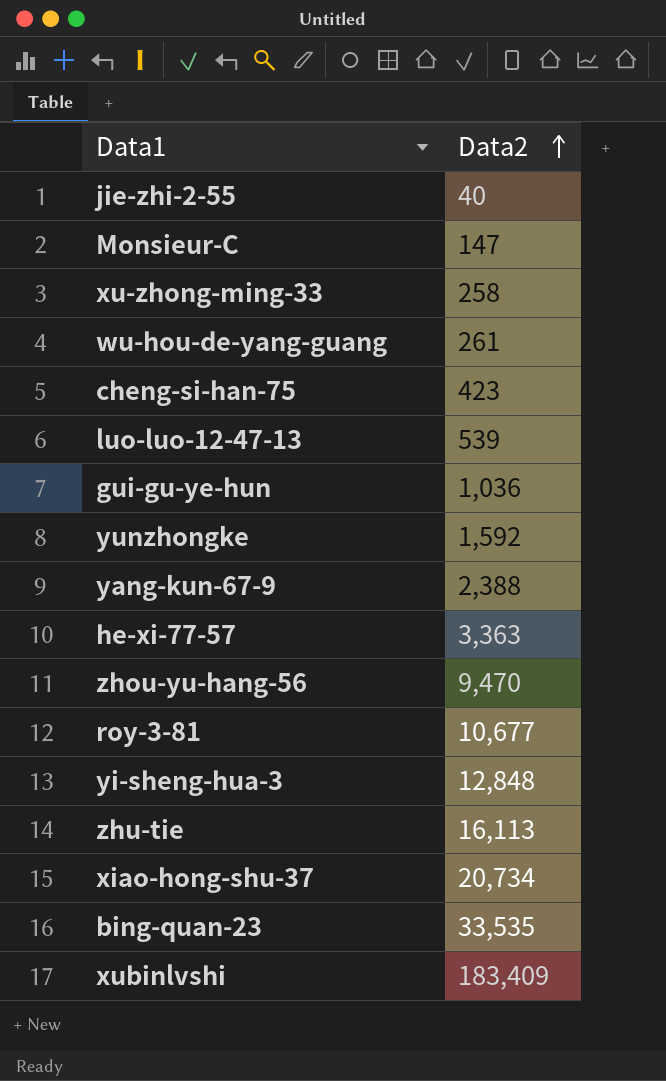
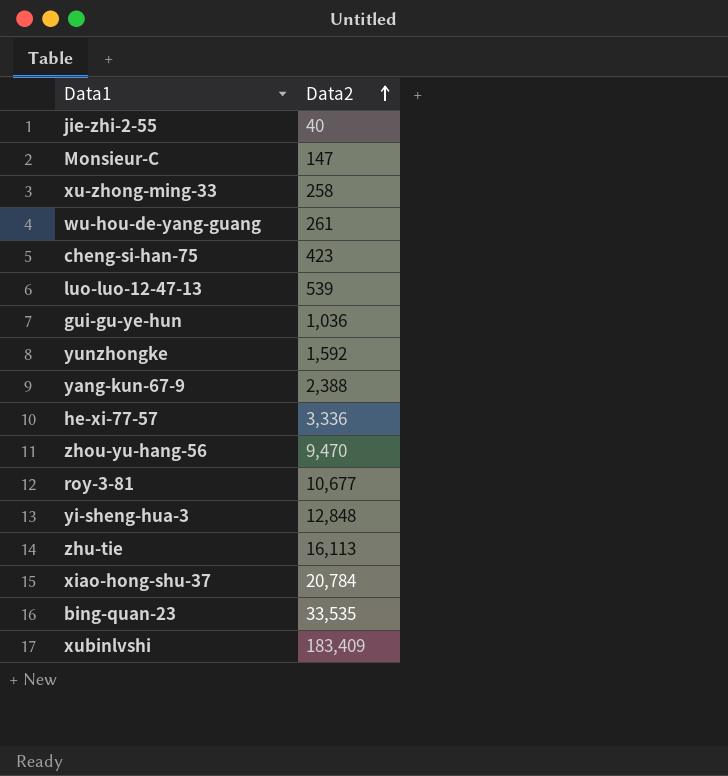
he-xi-77-57 | Data2: 3,363 -> 3,336
xiao-hong-shu-37 | Data2: 20,734 -> 20,784

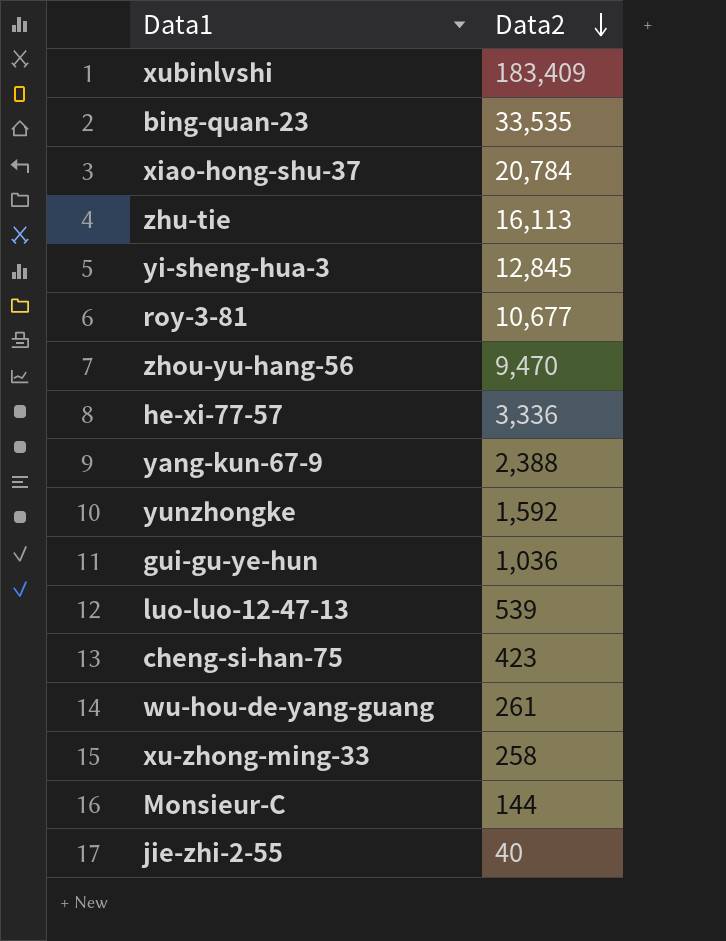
row order: Data2 ascending -> Data2 descending
yi-sheng-hua-3 | Data2: 12,848 -> 12,845
Monsieur-C | Data2: 147 -> 144

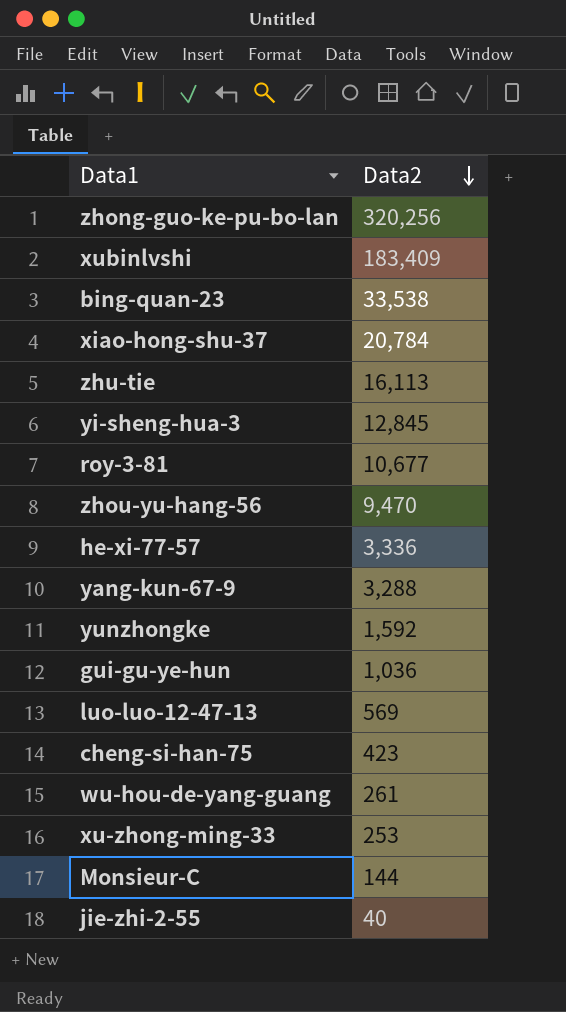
row zhong-guo-ke-pu-bo-lan: none -> 320,256
bing-quan-23 | Data2: 33,535 -> 33,538
yang-kun-67-9 | Data2: 2,388 -> 3,288
luo-luo-12-47-13 | Data2: 539 -> 569
xu-zhong-ming-33 | Data2: 258 -> 253

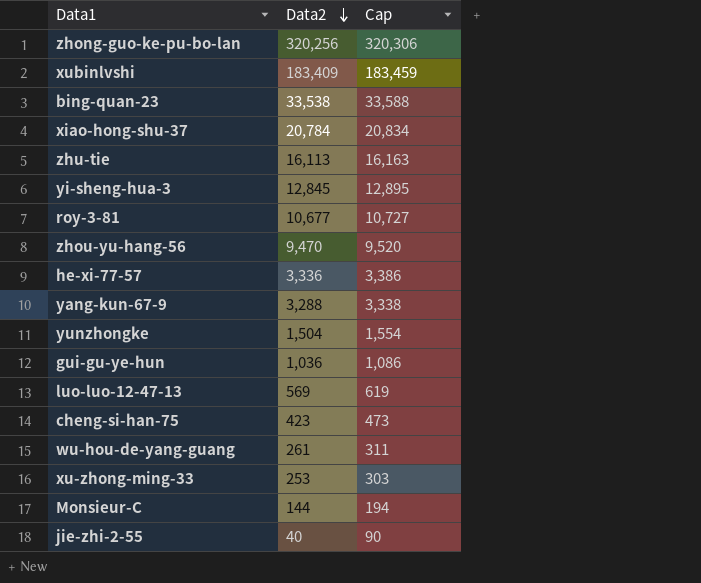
column Cap | formula: none -> [Data2] + 50
yunzhongke | Data2: 1,592 -> 1,504

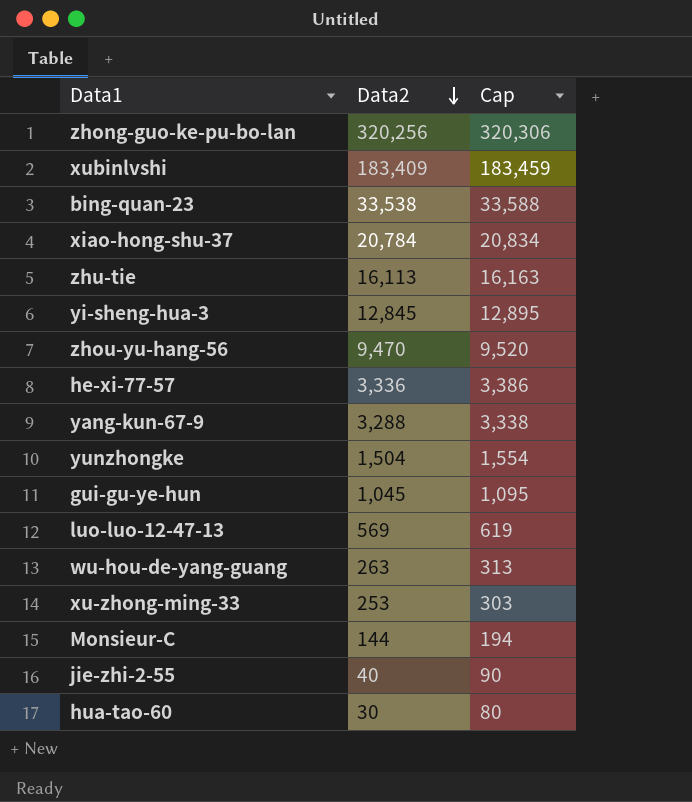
row roy-3-81: 10,677 | 10,727 -> none
row cheng-si-han-75: 423 | 473 -> none
gui-gu-ye-hun | Data2: 1,036 -> 1,045
gui-gu-ye-hun | Cap: 1,086 -> 1,095
wu-hou-de-yang-guang | Data2: 261 -> 263
wu-hou-de-yang-guang | Cap: 311 -> 313
row hua-tao-60: none -> 30 | 80

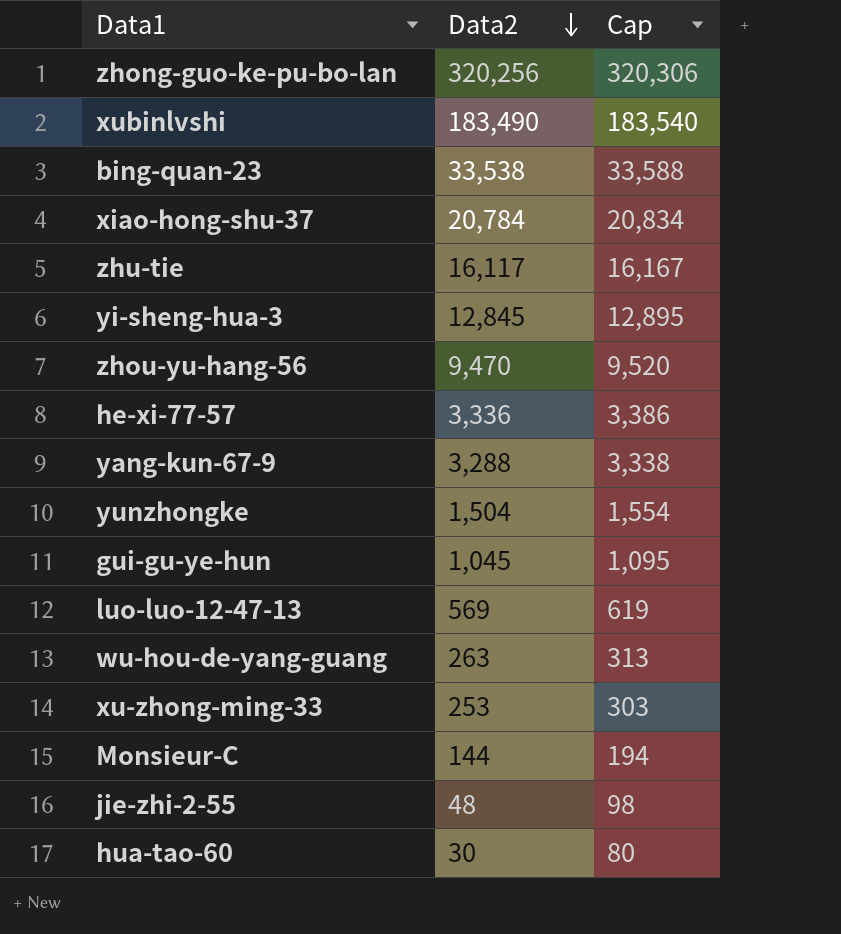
xubinlvshi | Data2: 183,409 -> 183,490
xubinlvshi | Cap: 183,459 -> 183,540
zhu-tie | Data2: 16,113 -> 16,117
zhu-tie | Cap: 16,163 -> 16,167
jie-zhi-2-55 | Data2: 40 -> 48
jie-zhi-2-55 | Cap: 90 -> 98

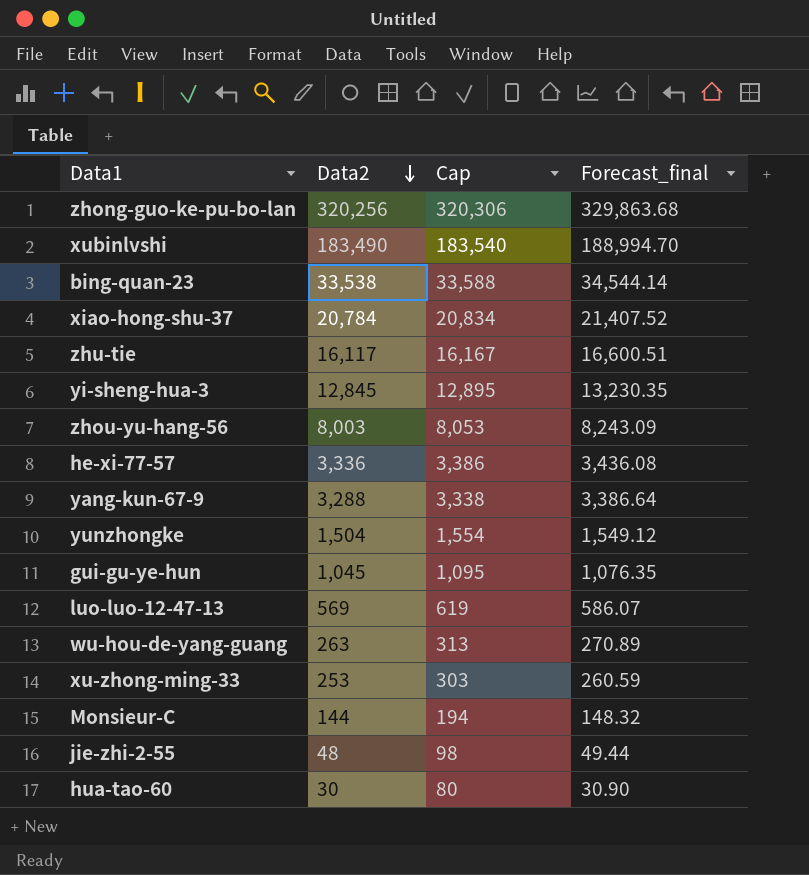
column Forecast_final | formula: none -> [Data2] * 1.03
zhou-yu-hang-56 | Data2: 9,470 -> 8,003
zhou-yu-hang-56 | Cap: 9,520 -> 8,053

